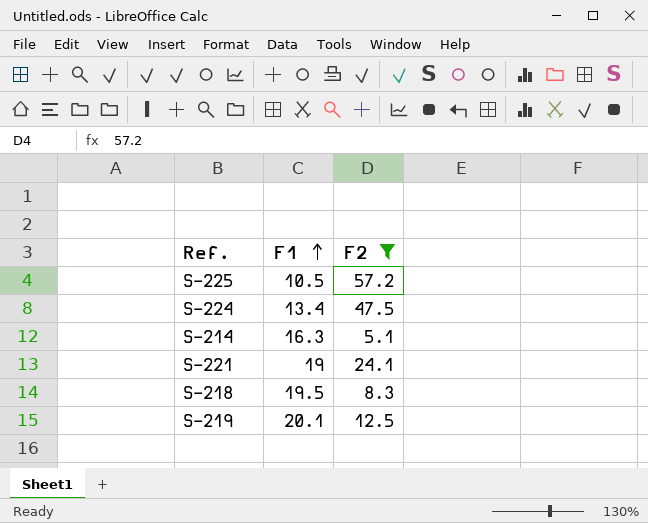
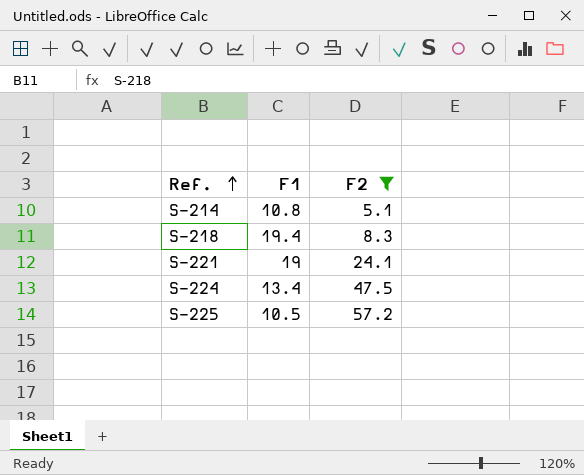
row order: F1 ascending -> Ref. ascending
row S-219: 20.1 | 12.5 -> none
S-214 | F1: 16.3 -> 10.8
S-218 | F1: 19.5 -> 19.4

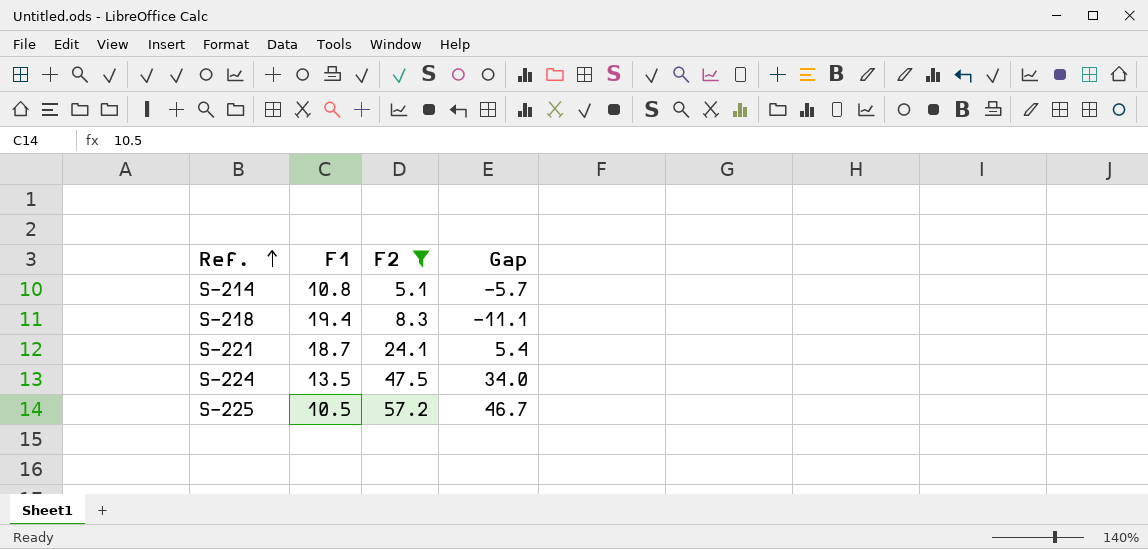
column Gap | formula: none -> [F2] - [F1]
S-221 | F1: 19 -> 18.7
S-224 | F1: 13.4 -> 13.5

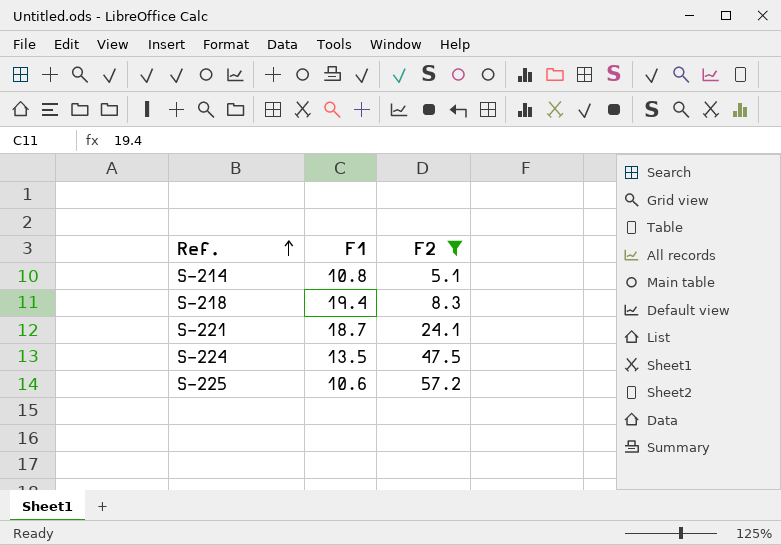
column Gap | formula: [F2] - [F1] -> none
S-225 | F1: 10.5 -> 10.6

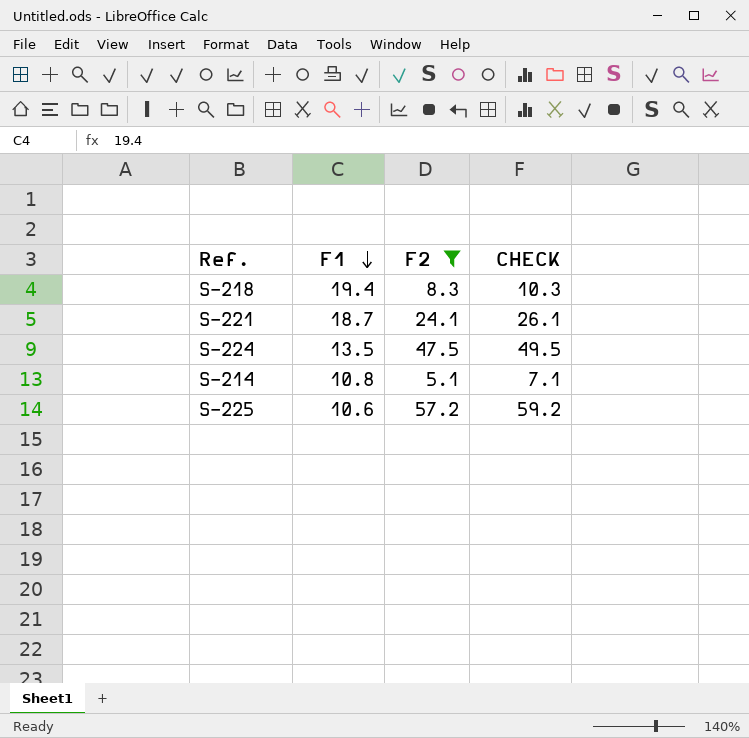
row order: Ref. ascending -> F1 descending
column CHECK | formula: none -> [F2] + 2

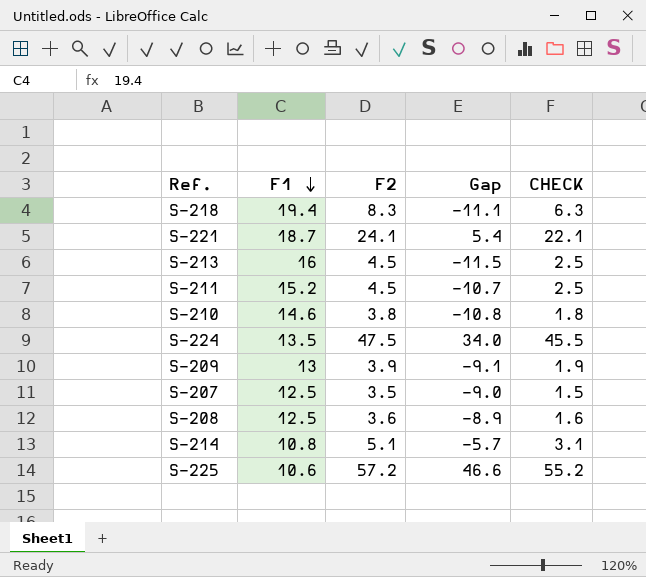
filter: F2 >= 5.1 -> none
column Gap | formula: none -> [F2] - [F1]
column CHECK | formula: [F2] + 2 -> [F2] - 2

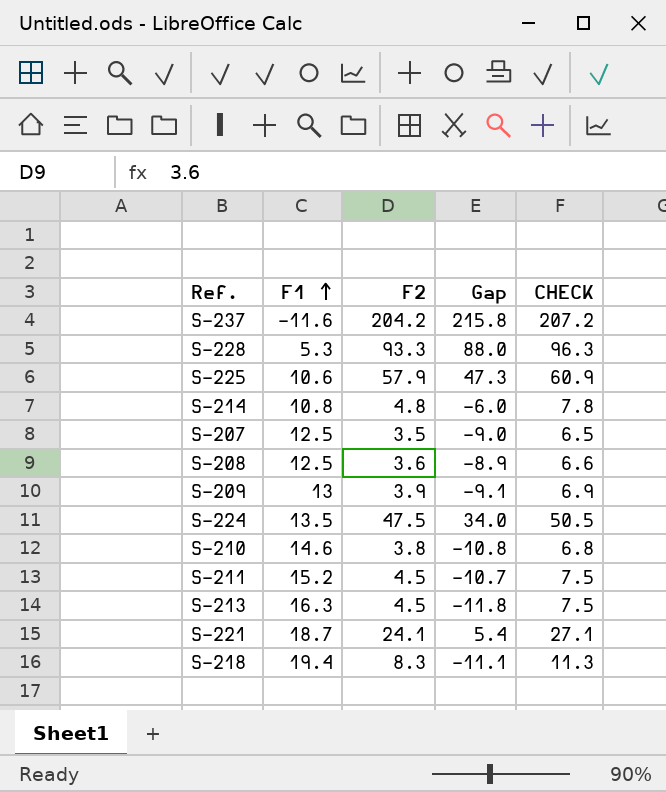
row order: F1 descending -> F1 ascending
column CHECK | formula: [F2] - 2 -> [F2] + 3
row S-237: none -> -11.6 | 204.2 | 215.8 | 207.2
row S-228: none -> 5.3 | 93.3 | 88.0 | 96.3
S-225 | F2: 57.2 -> 57.9
S-225 | Gap: 46.6 -> 47.3
S-214 | F2: 5.1 -> 4.8
S-214 | Gap: -5.7 -> -6.0
S-213 | F1: 16 -> 16.3
S-213 | Gap: -11.5 -> -11.8

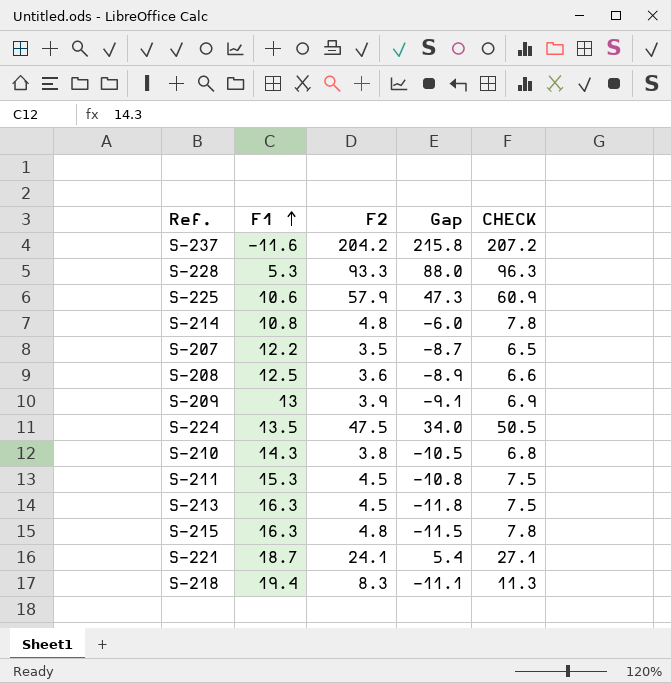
S-207 | F1: 12.5 -> 12.2
S-207 | Gap: -9.0 -> -8.7
S-210 | F1: 14.6 -> 14.3
S-210 | Gap: -10.8 -> -10.5
S-211 | F1: 15.2 -> 15.3
S-211 | Gap: -10.7 -> -10.8
row S-215: none -> 16.3 | 4.8 | -11.5 | 7.8

